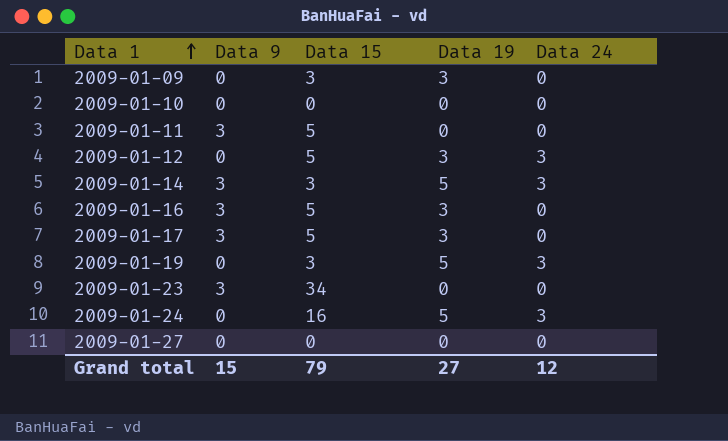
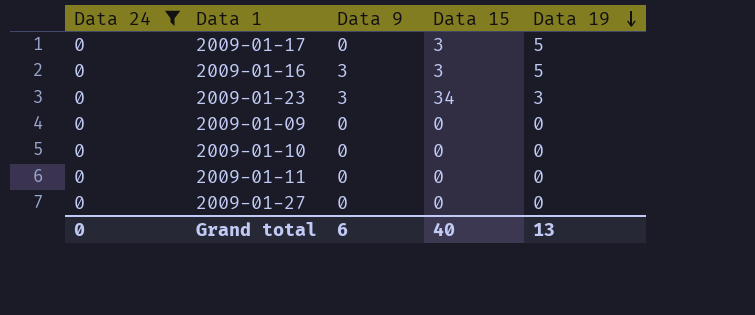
filter: none -> Data 24 = 0
row order: Data 1 ascending -> Data 19 descending
column Data 24 | position: 5 -> 1
2009-01-17 | Data 9: 3 -> 0
2009-01-17 | Data 15: 5 -> 3
2009-01-17 | Data 19: 3 -> 5
2009-01-16 | Data 15: 5 -> 3
2009-01-16 | Data 19: 3 -> 5
2009-01-23 | Data 19: 0 -> 3
2009-01-09 | Data 15: 3 -> 0
2009-01-09 | Data 19: 3 -> 0
2009-01-11 | Data 9: 3 -> 0
2009-01-11 | Data 15: 5 -> 0
Grand total | Data 24: 12 -> 0
Grand total | Data 9: 15 -> 6
Grand total | Data 15: 79 -> 40
Grand total | Data 19: 27 -> 13

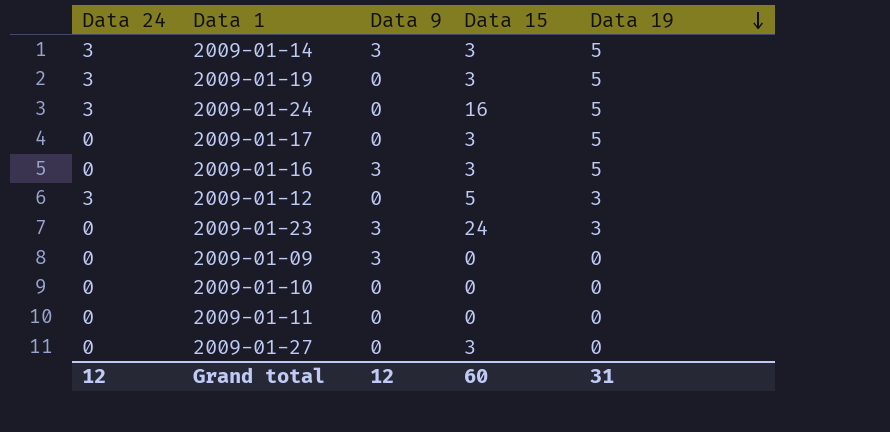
filter: Data 24 = 0 -> none
2009-01-23 | Data 15: 34 -> 24
2009-01-09 | Data 9: 0 -> 3
2009-01-27 | Data 15: 0 -> 3
Grand total | Data 24: 0 -> 12
Grand total | Data 9: 6 -> 12
Grand total | Data 15: 40 -> 60
Grand total | Data 19: 13 -> 31

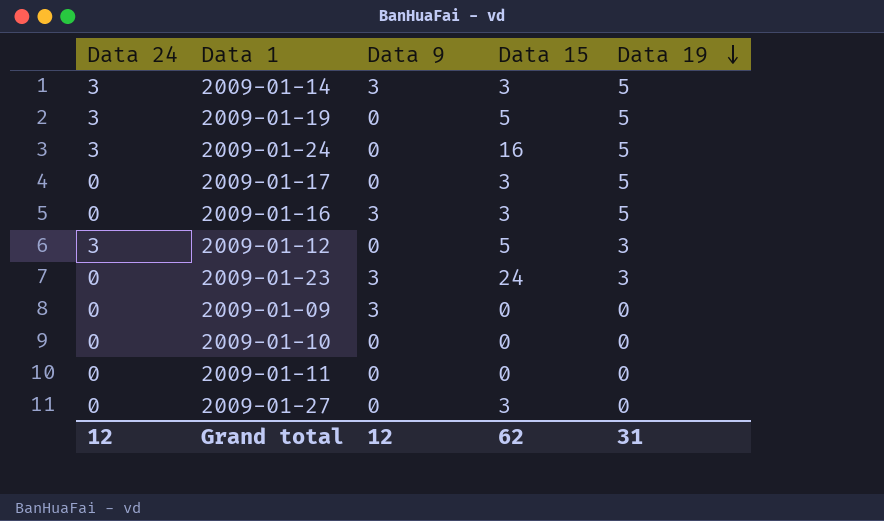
2009-01-19 | Data 15: 3 -> 5
Grand total | Data 15: 60 -> 62

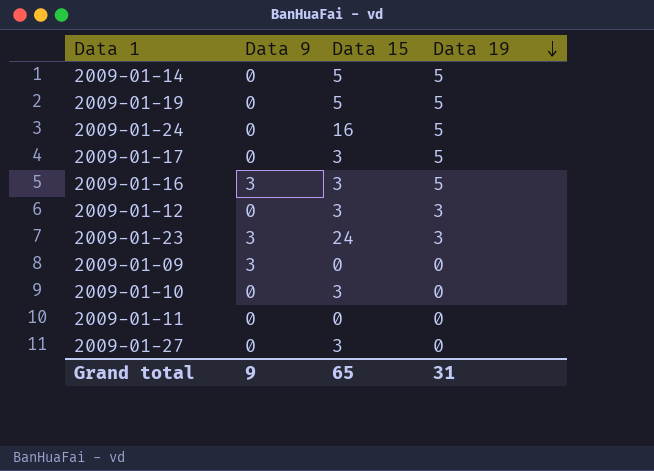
column Data 24 | position: 1 -> none
2009-01-14 | Data 9: 3 -> 0
2009-01-14 | Data 15: 3 -> 5
2009-01-12 | Data 15: 5 -> 3
2009-01-10 | Data 15: 0 -> 3
Grand total | Data 9: 12 -> 9
Grand total | Data 15: 62 -> 65

